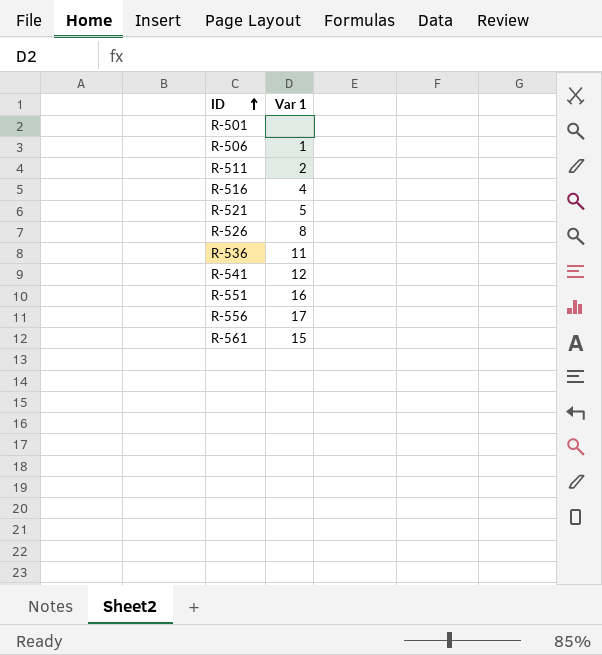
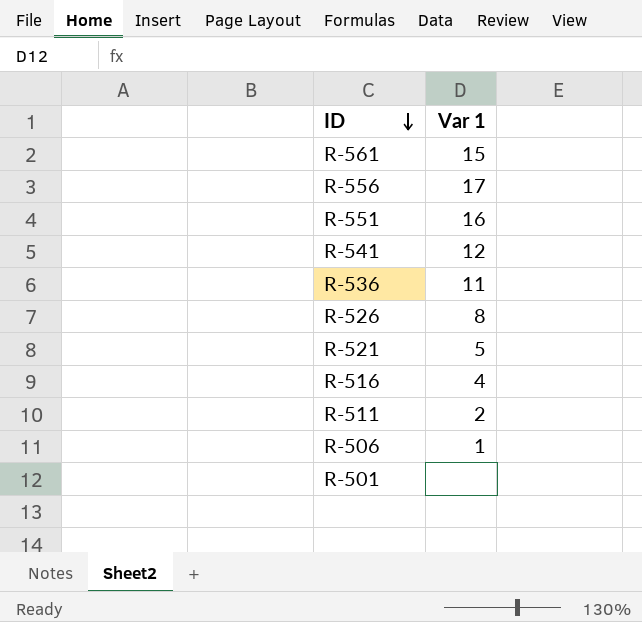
row order: ID ascending -> ID descending

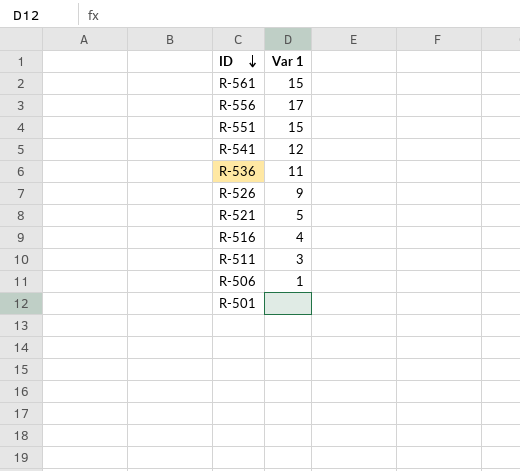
R-551 | Var 1: 16 -> 15
R-526 | Var 1: 8 -> 9
R-511 | Var 1: 2 -> 3

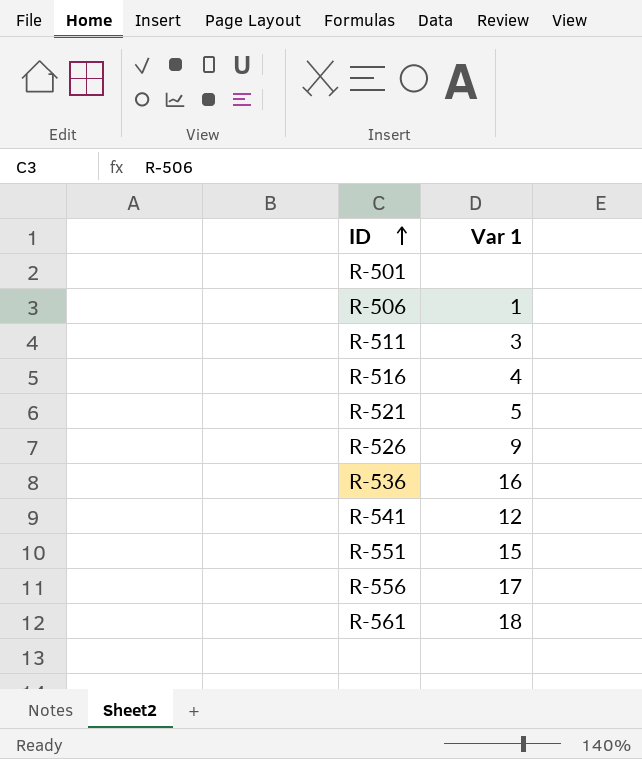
row order: ID descending -> ID ascending
R-536 | Var 1: 11 -> 16
R-561 | Var 1: 15 -> 18

